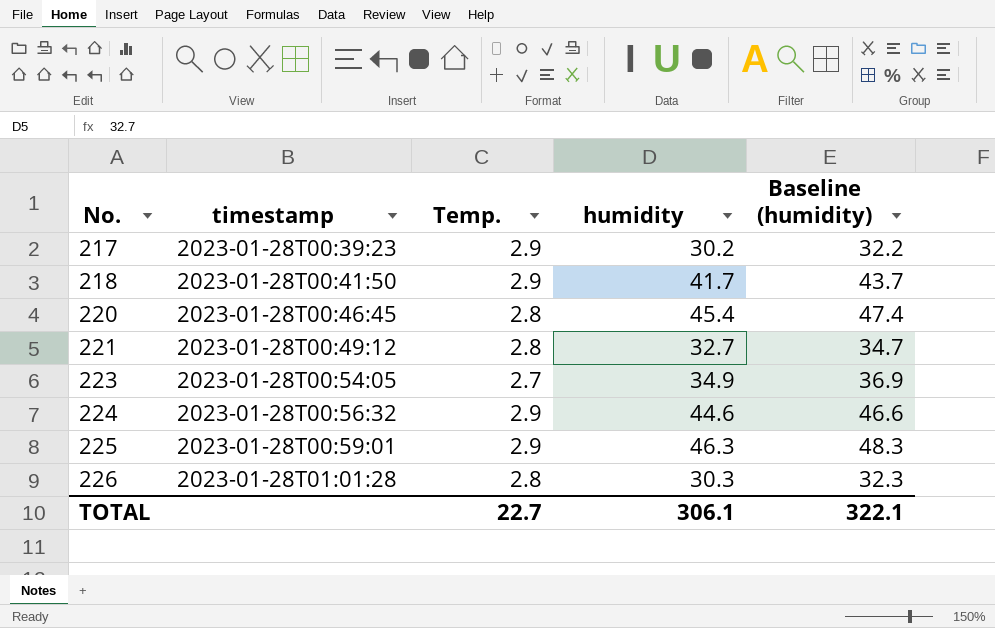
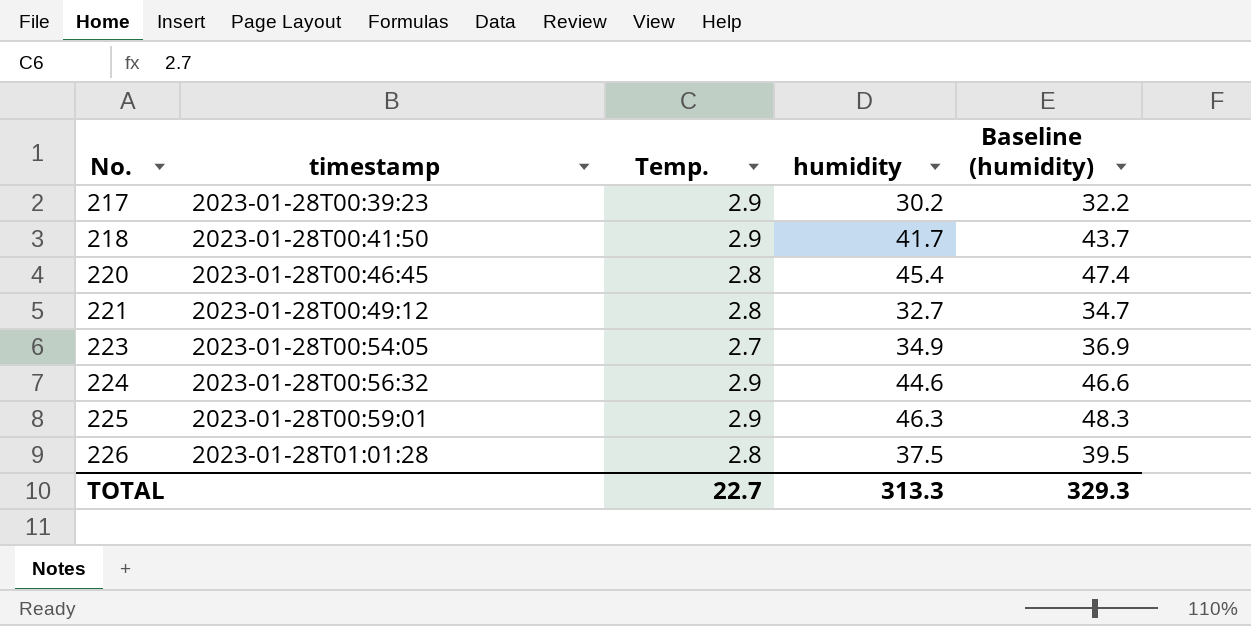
226 | humidity: 30.3 -> 37.5
226 | Baseline (humidity): 32.3 -> 39.5
TOTAL | humidity: 306.1 -> 313.3
TOTAL | Baseline (humidity): 322.1 -> 329.3

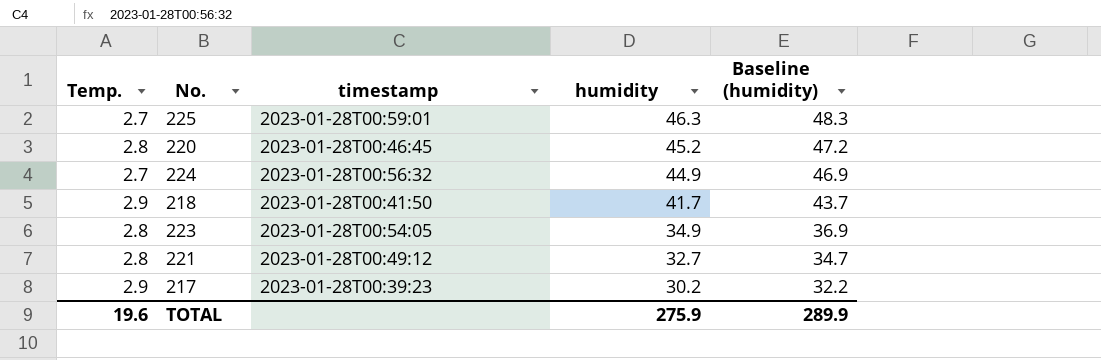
row order: No. ascending -> humidity descending
column Temp. | position: 3 -> 1
row 226: 2023-01-28T01:01:28 | 2.8 | 37.5 | 39.5 -> none
225 | Temp.: 2.9 -> 2.7
220 | humidity: 45.4 -> 45.2
220 | Baseline (humidity): 47.4 -> 47.2
224 | Temp.: 2.9 -> 2.7
224 | humidity: 44.6 -> 44.9
224 | Baseline (humidity): 46.6 -> 46.9
223 | Temp.: 2.7 -> 2.8
TOTAL | Temp.: 22.7 -> 19.6
TOTAL | humidity: 313.3 -> 275.9
TOTAL | Baseline (humidity): 329.3 -> 289.9

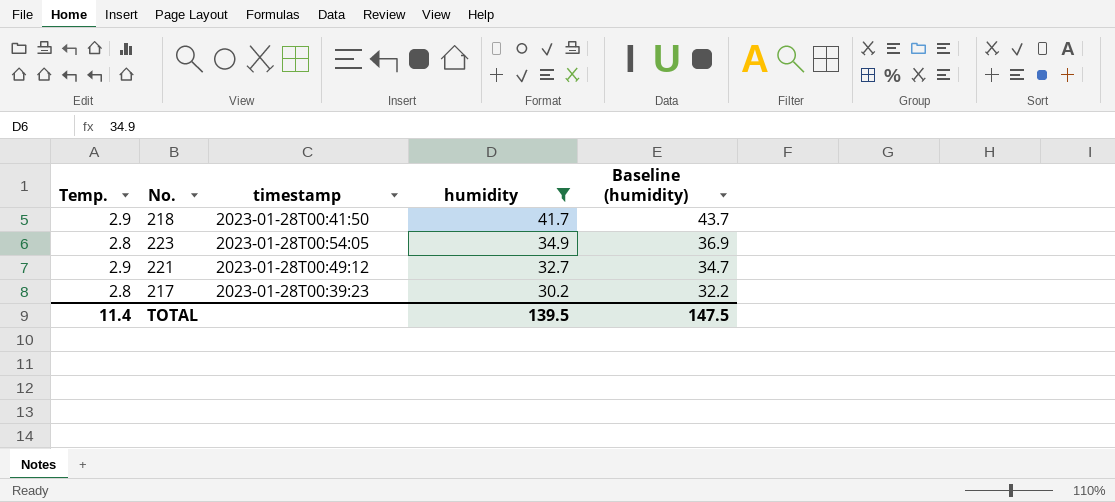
filter: none -> humidity <= 41.7
221 | Temp.: 2.8 -> 2.9
217 | Temp.: 2.9 -> 2.8
TOTAL | Temp.: 19.6 -> 11.4
TOTAL | humidity: 275.9 -> 139.5
TOTAL | Baseline (humidity): 289.9 -> 147.5

